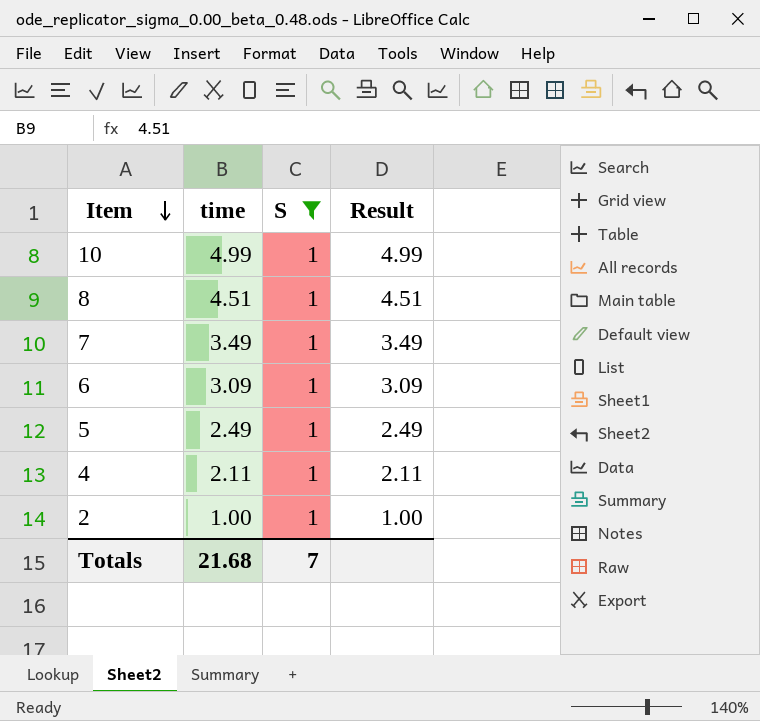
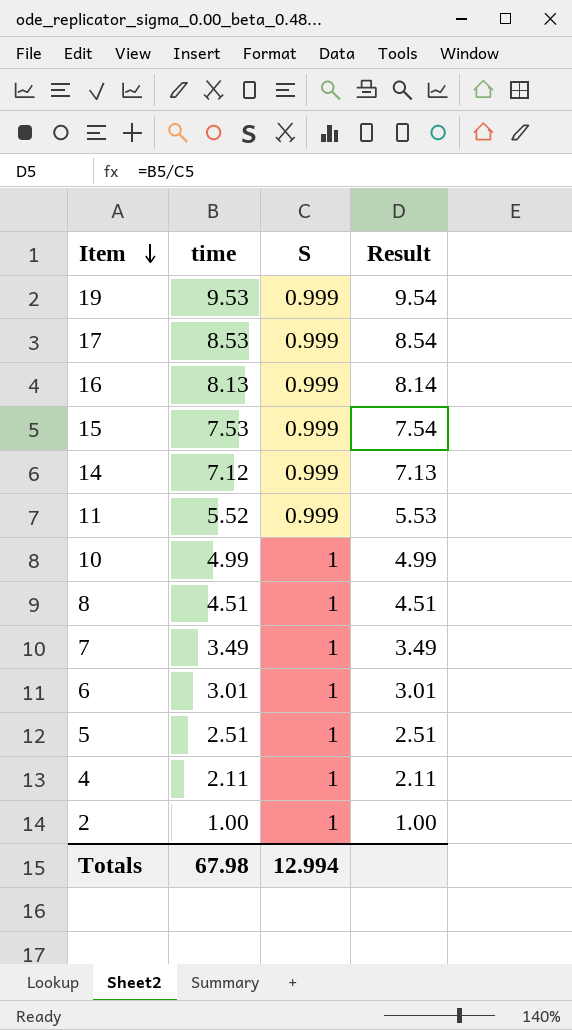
filter: S = 1 -> none
6 | time: 3.09 -> 3.01
6 | Result: 3.09 -> 3.01
5 | time: 2.49 -> 2.51
5 | Result: 2.49 -> 2.51
Totals | time: 21.68 -> 67.98
Totals | S: 7 -> 12.994

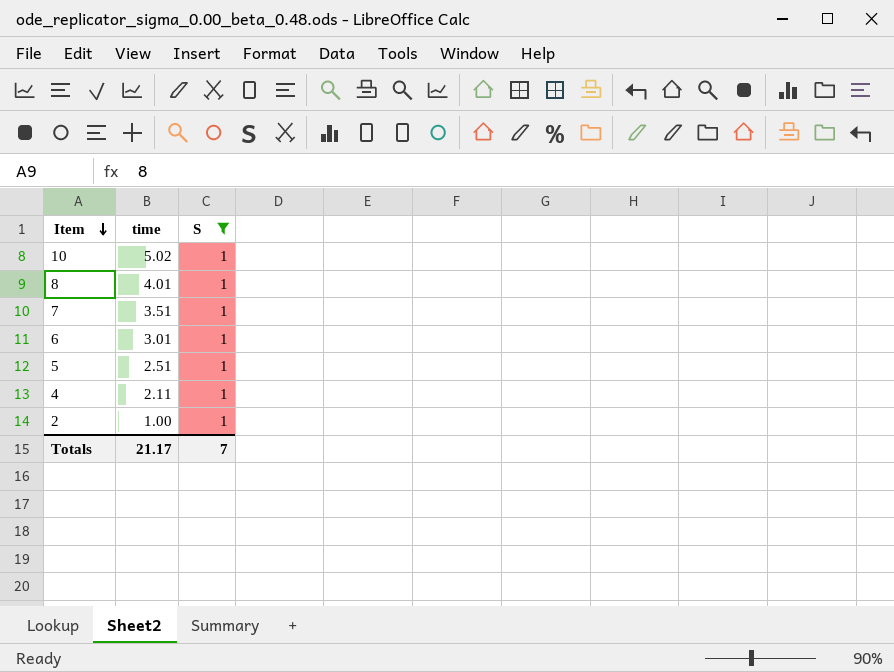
filter: none -> S = 1
column Result | formula: [time] / [S] -> none
10 | time: 4.99 -> 5.02
8 | time: 4.51 -> 4.01
7 | time: 3.49 -> 3.51
Totals | time: 67.98 -> 21.17
Totals | S: 12.994 -> 7

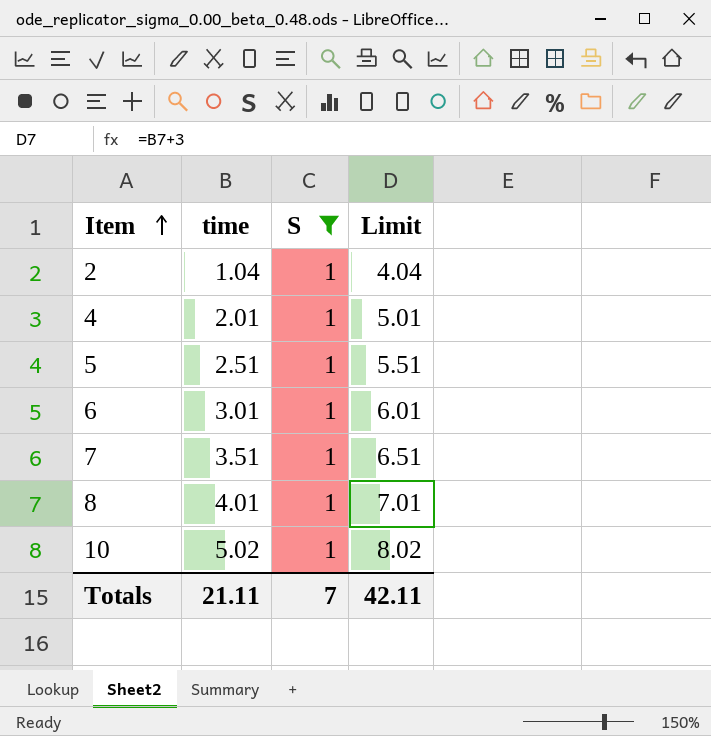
row order: Item descending -> Item ascending
column Limit | formula: none -> [time] + 3
2 | time: 1.00 -> 1.04
4 | time: 2.11 -> 2.01
Totals | time: 21.17 -> 21.11

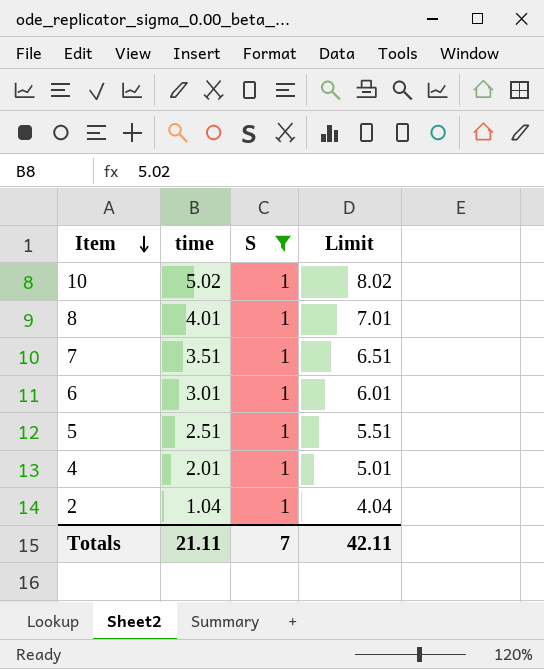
row order: Item ascending -> Item descending

